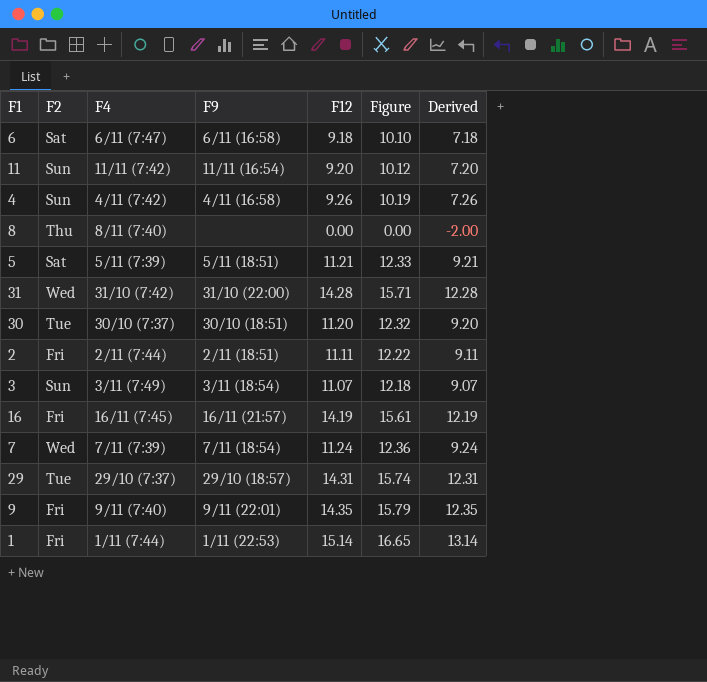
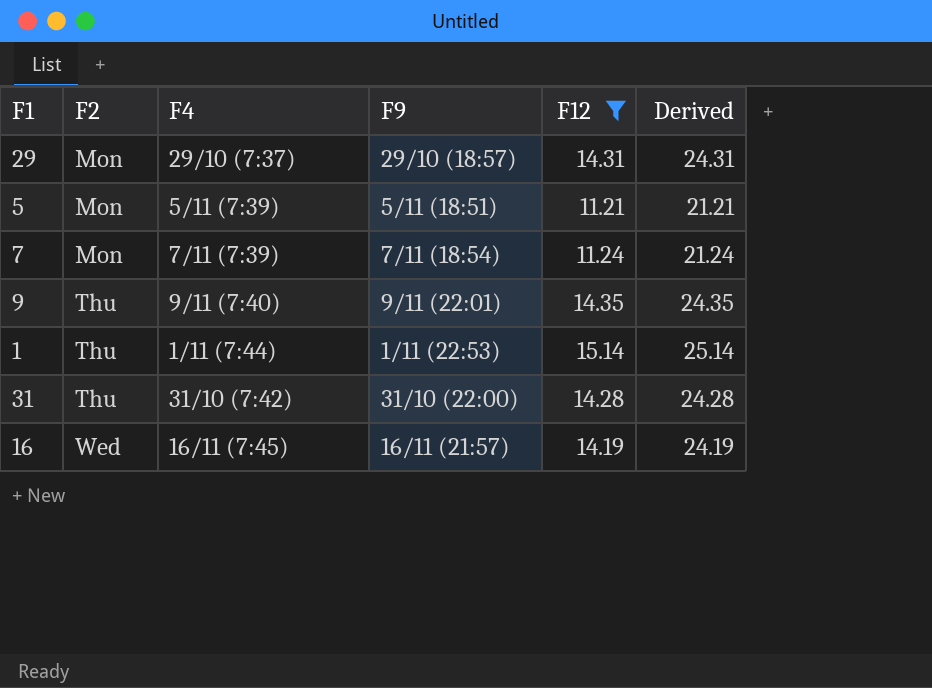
filter: none -> F12 >= 11.21
row order: none -> F2 ascending
column Figure | formula: [F12] * 1.1 -> none
column Derived | formula: [F12] - 2 -> [F12] + 10
29 | F2: Tue -> Mon
5 | F2: Sat -> Mon
7 | F2: Wed -> Mon
9 | F2: Fri -> Thu
1 | F2: Fri -> Thu
31 | F2: Wed -> Thu
16 | F2: Fri -> Wed

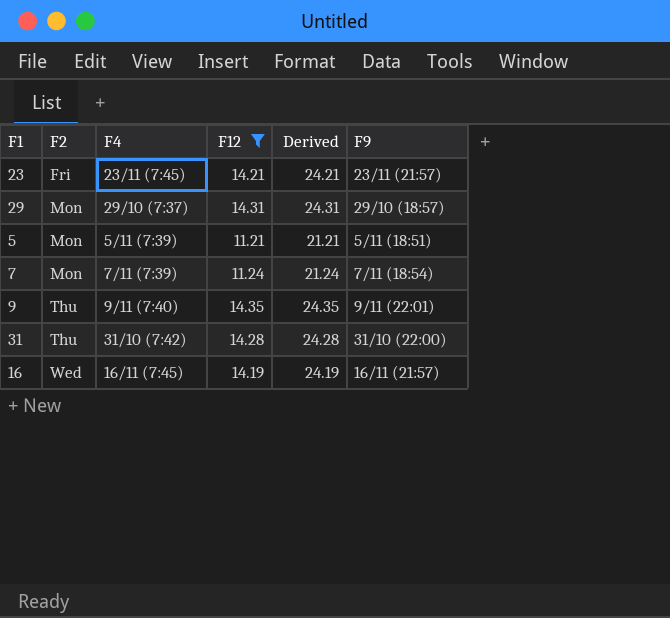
column F9 | position: 4 -> 6
row 1: Thu | 1/11 (7:44) | 1/11 (22:53) | 15.14 | 25.14 -> none
row 23: none -> Fri | 23/11 (7:45) | 14.21 | 24.21 | 23/11 (21:57)

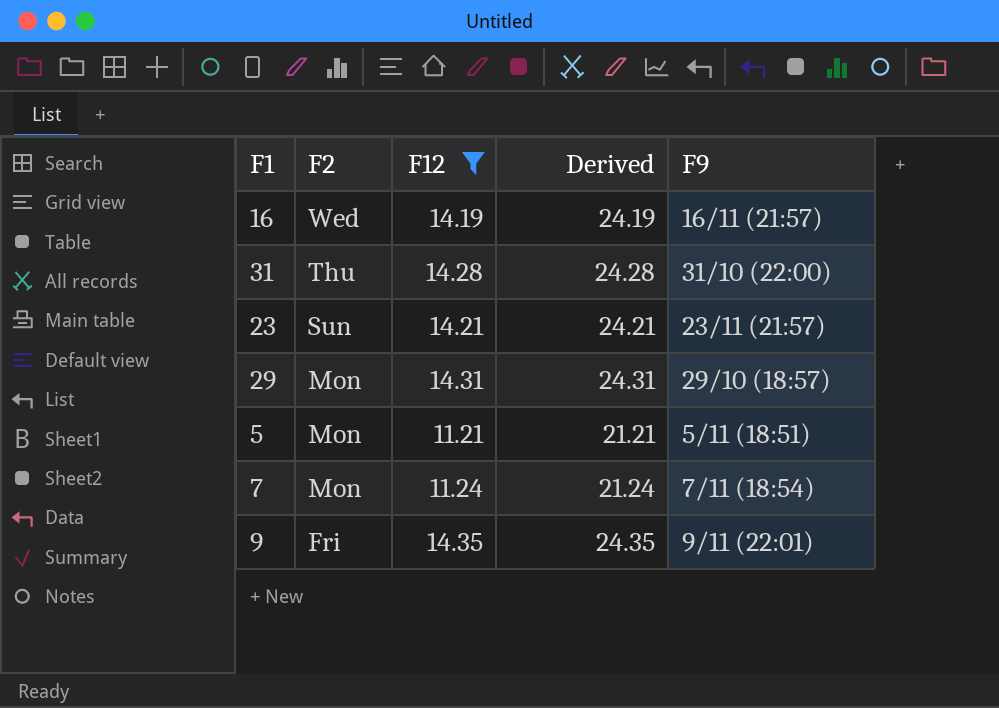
row order: F2 ascending -> F2 descending
column F4 | position: 3 -> none
23 | F2: Fri -> Sun
9 | F2: Thu -> Fri

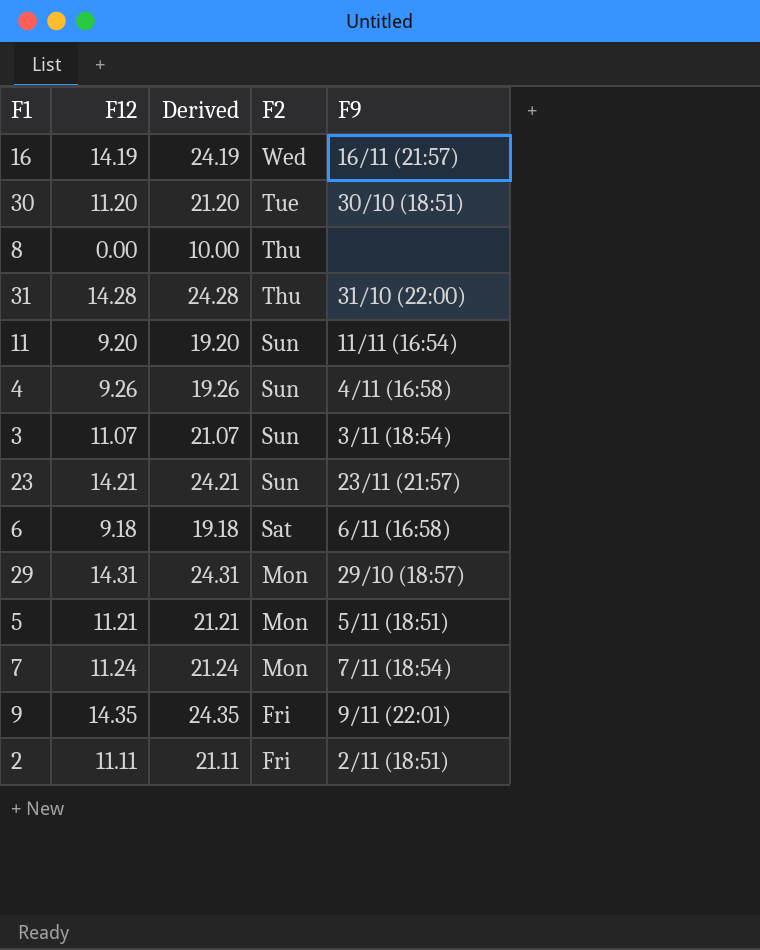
filter: F12 >= 11.21 -> none
column F2 | position: 2 -> 4

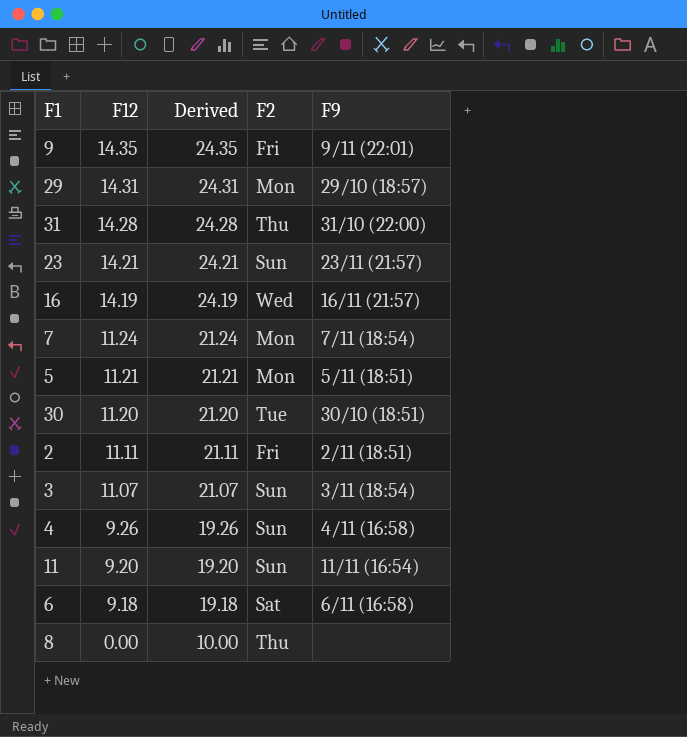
row order: F2 descending -> F12 descending

